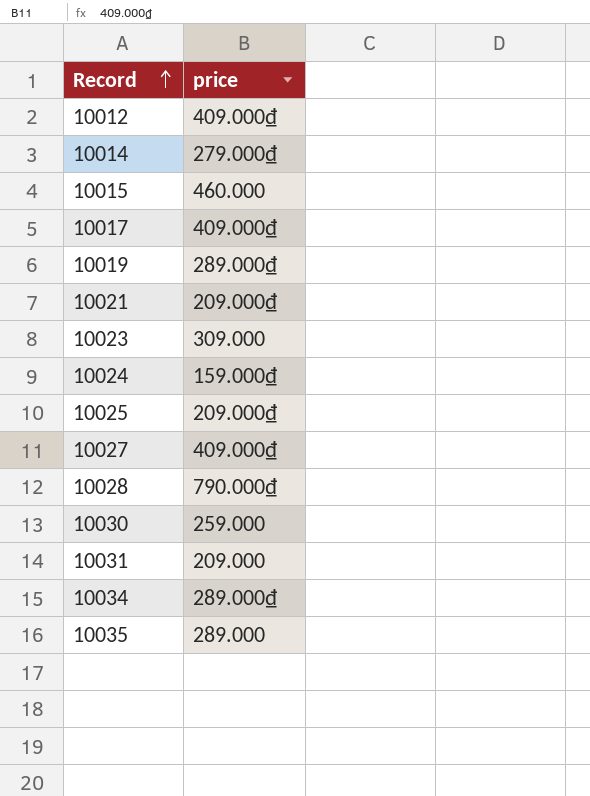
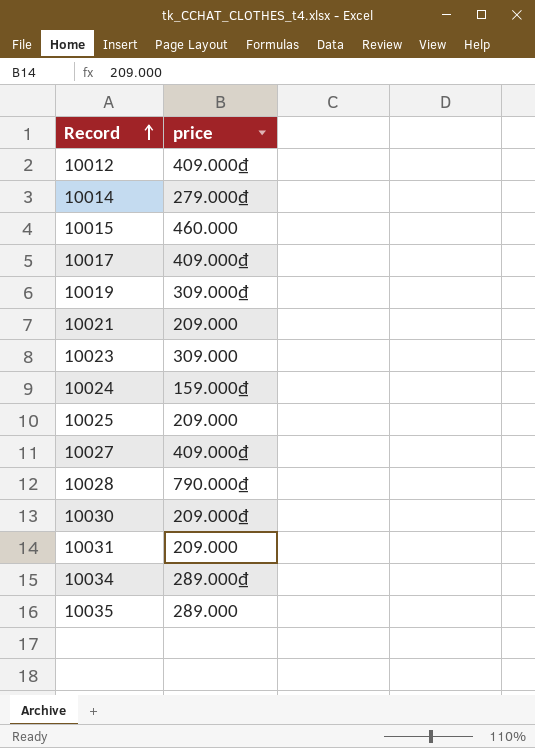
10019 | price: 289.000₫ -> 309.000₫
10021 | price: 209.000₫ -> 209.000
10025 | price: 209.000₫ -> 209.000
10030 | price: 259.000 -> 209.000₫

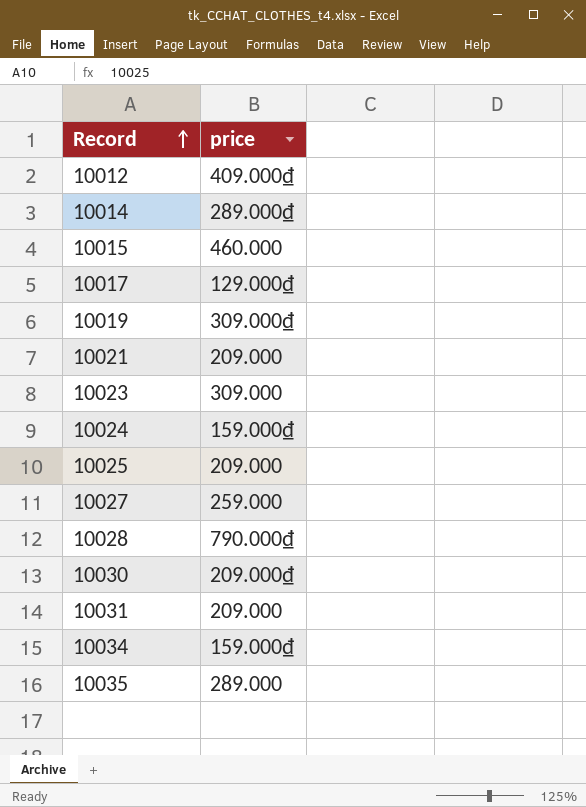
10014 | price: 279.000₫ -> 289.000₫
10017 | price: 409.000₫ -> 129.000₫
10027 | price: 409.000₫ -> 259.000
10034 | price: 289.000₫ -> 159.000₫

